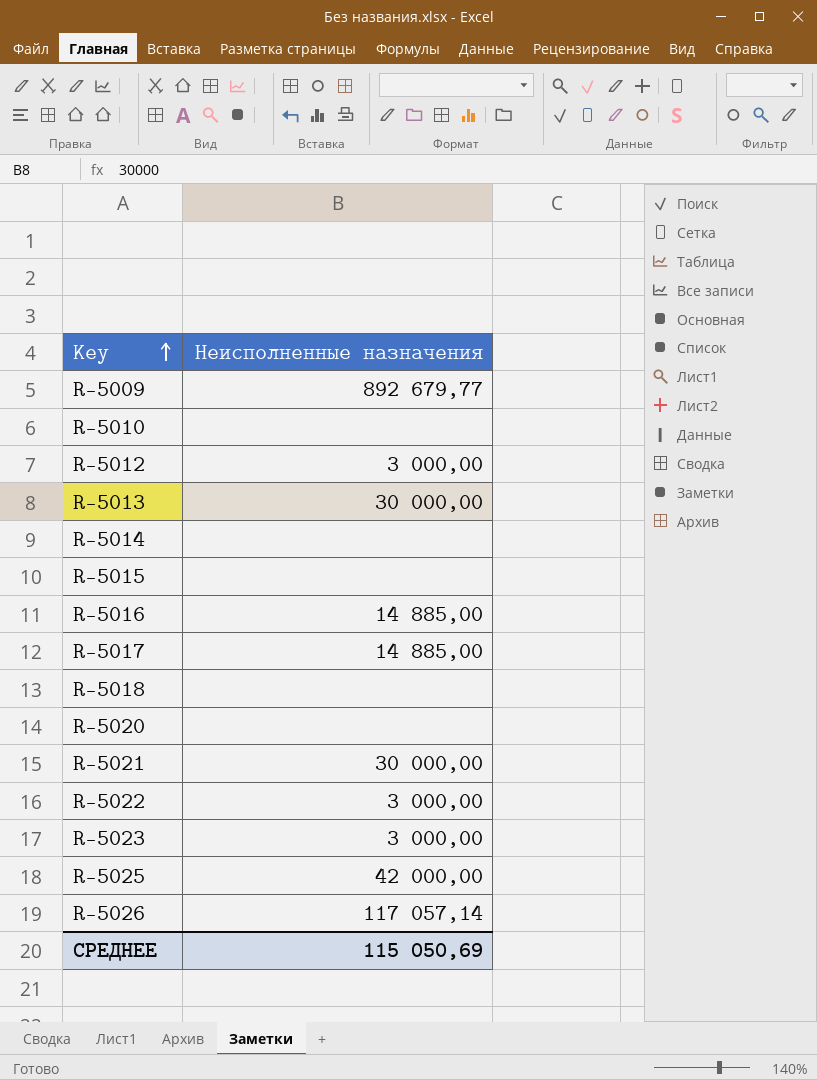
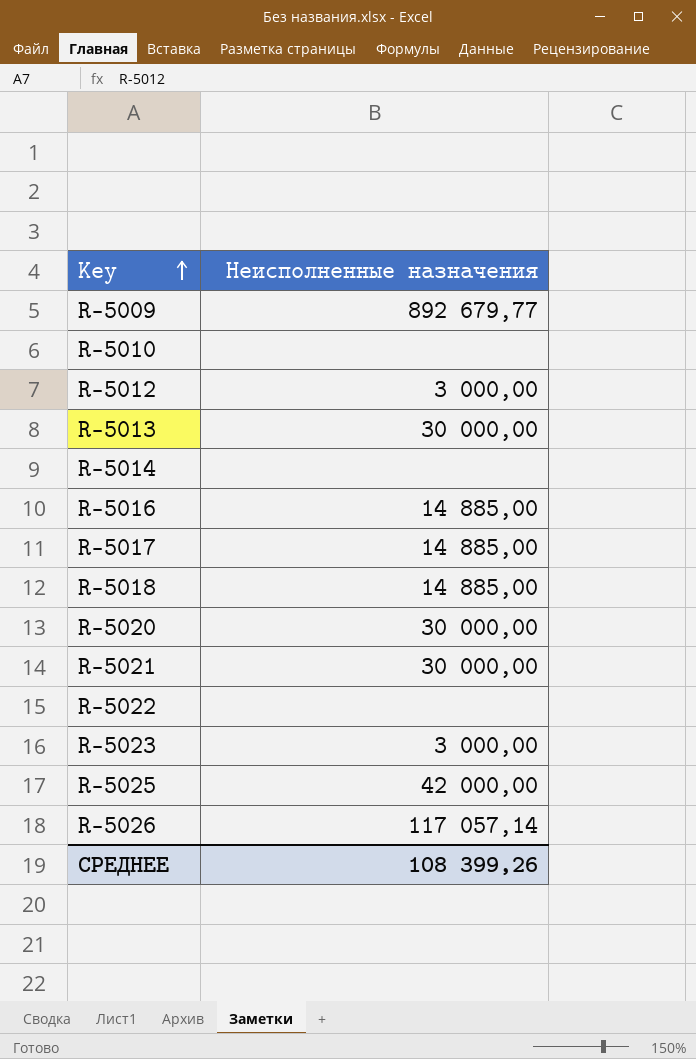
row R-5015: none -> none
R-5018 | Неисполненные назначения: none -> 14 885,00
R-5020 | Неисполненные назначения: none -> 30 000,00
R-5022 | Неисполненные назначения: 3 000,00 -> none
СРЕДНЕЕ | Неисполненные назначения: 115 050,69 -> 108 399,26

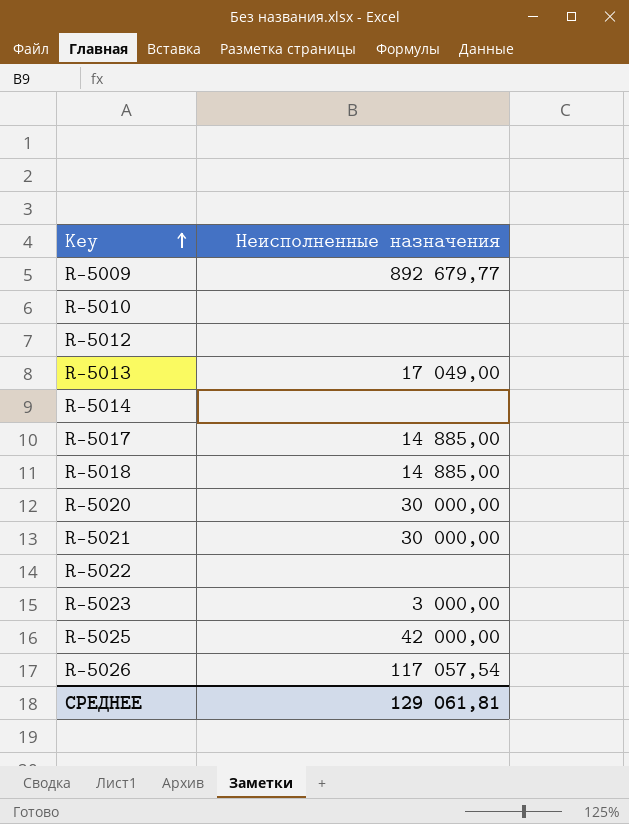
row R-5016: 14 885,00 -> none
R-5012 | Неисполненные назначения: 3 000,00 -> none
R-5013 | Неисполненные назначения: 30 000,00 -> 17 049,00
R-5026 | Неисполненные назначения: 117 057,14 -> 117 057,54
СРЕДНЕЕ | Неисполненные назначения: 108 399,26 -> 129 061,81

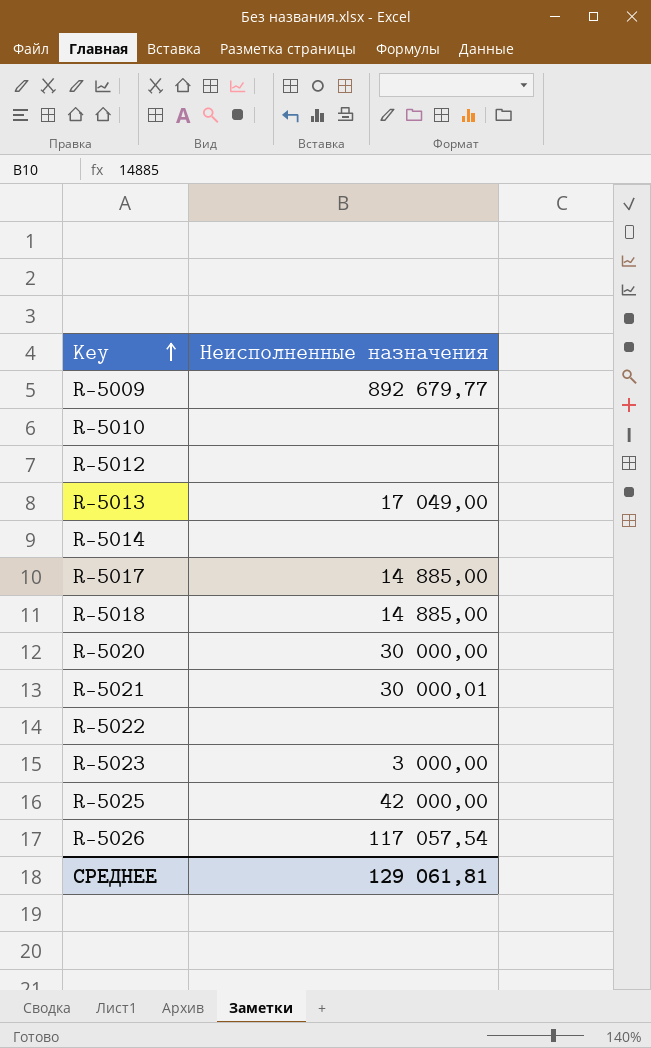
R-5021 | Неисполненные назначения: 30 000,00 -> 30 000,01

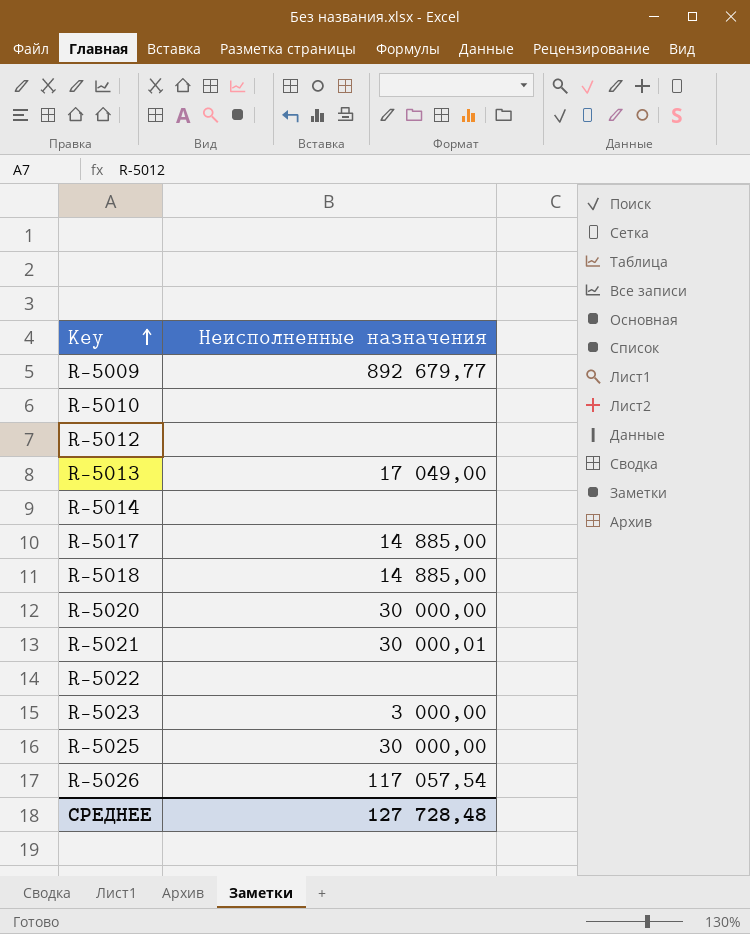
R-5025 | Неисполненные назначения: 42 000,00 -> 30 000,00
СРЕДНЕЕ | Неисполненные назначения: 129 061,81 -> 127 728,48

